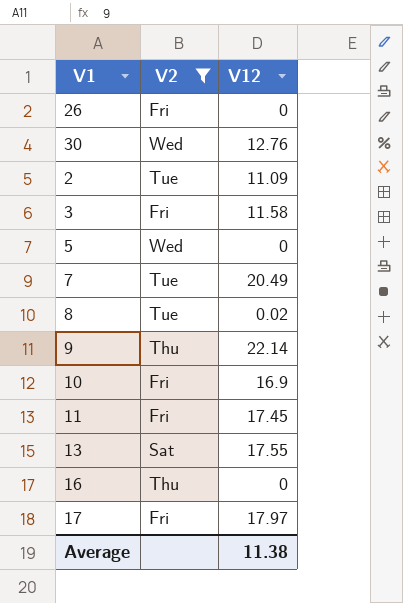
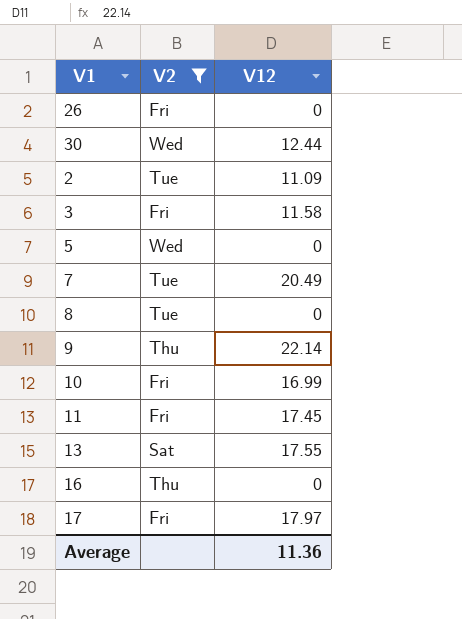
30 | V12: 12.76 -> 12.44
8 | V12: 0.02 -> 0
10 | V12: 16.9 -> 16.99
Average | V12: 11.38 -> 11.36

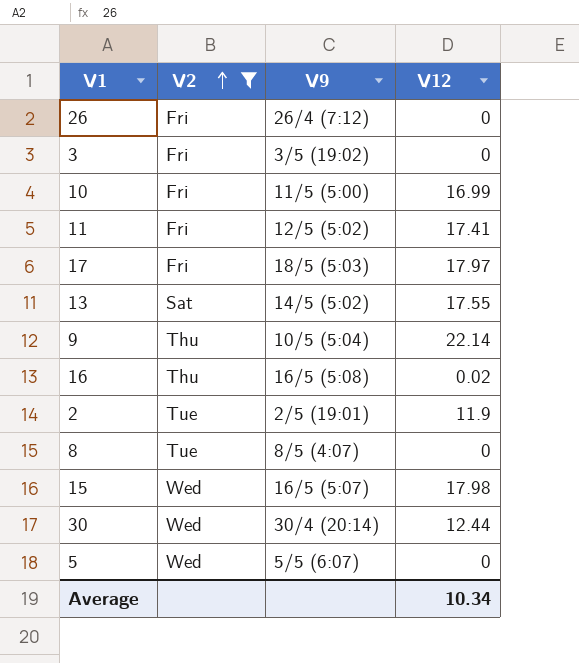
row order: none -> V2 ascending
column V9 | position: none -> 3
row 7: Tue | 20.49 -> none
3 | V12: 11.58 -> 0
11 | V12: 17.45 -> 17.41
16 | V12: 0 -> 0.02
2 | V12: 11.09 -> 11.9
row 15: none -> Wed | 16/5 (5:07) | 17.98
Average | V12: 11.36 -> 10.34

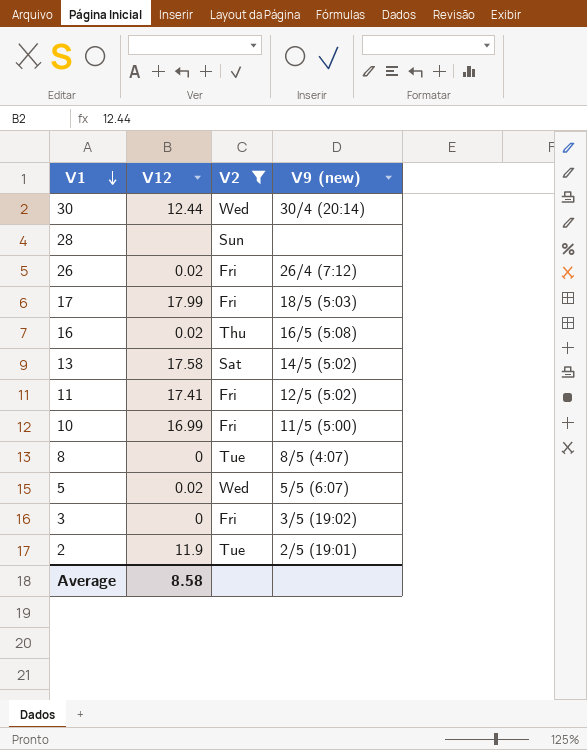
row order: V2 ascending -> V1 descending
column V12 | position: 4 -> 2
column name: V9 -> V9 (new)
row 9: Thu | 10/5 (5:04) | 22.14 -> none
row 15: Wed | 16/5 (5:07) | 17.98 -> none
row 28: none -> none | Sun | none
26 | V12: 0 -> 0.02
17 | V12: 17.97 -> 17.99
13 | V12: 17.55 -> 17.58
5 | V12: 0 -> 0.02
Average | V12: 10.34 -> 8.58

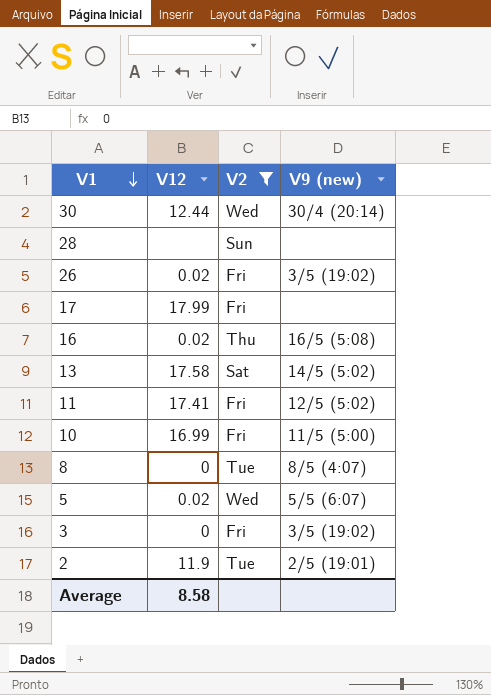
26 | V9 (new): 26/4 (7:12) -> 3/5 (19:02)
17 | V9 (new): 18/5 (5:03) -> none

